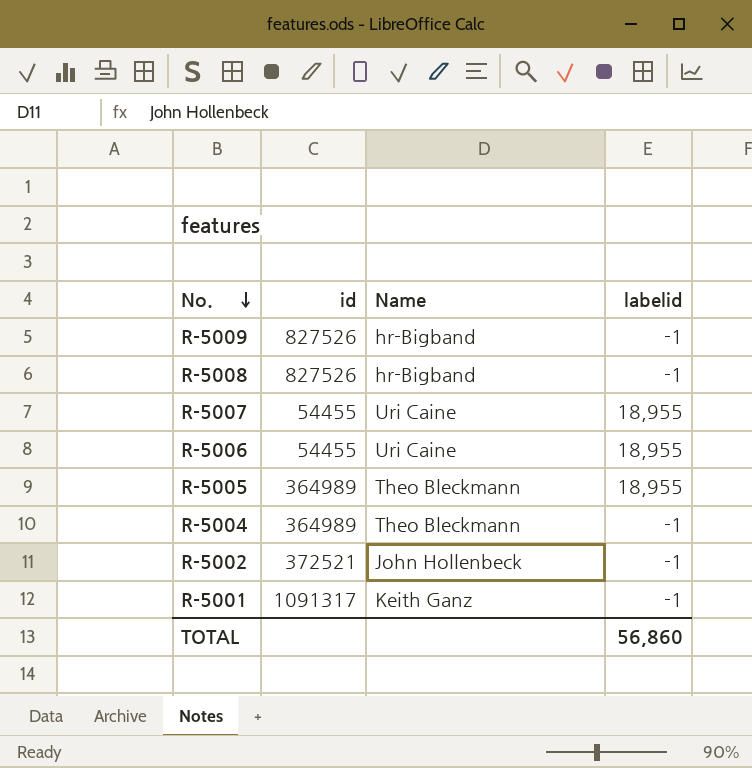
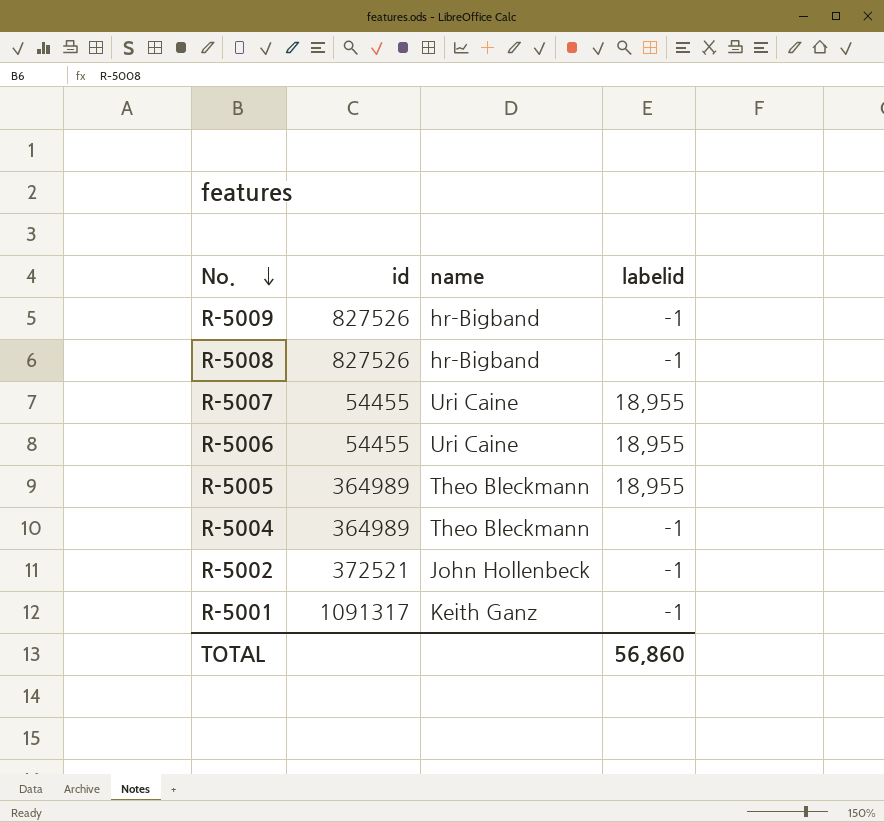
column name: Name -> name

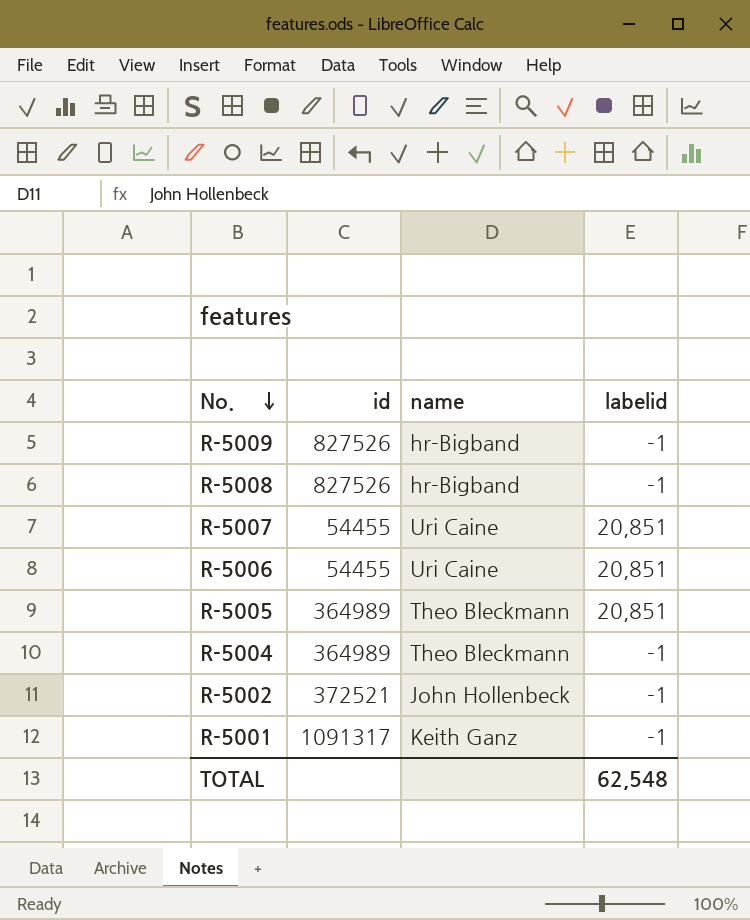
R-5007 | labelid: 18,955 -> 20,851
R-5006 | labelid: 18,955 -> 20,851
R-5005 | labelid: 18,955 -> 20,851
TOTAL | labelid: 56,860 -> 62,548

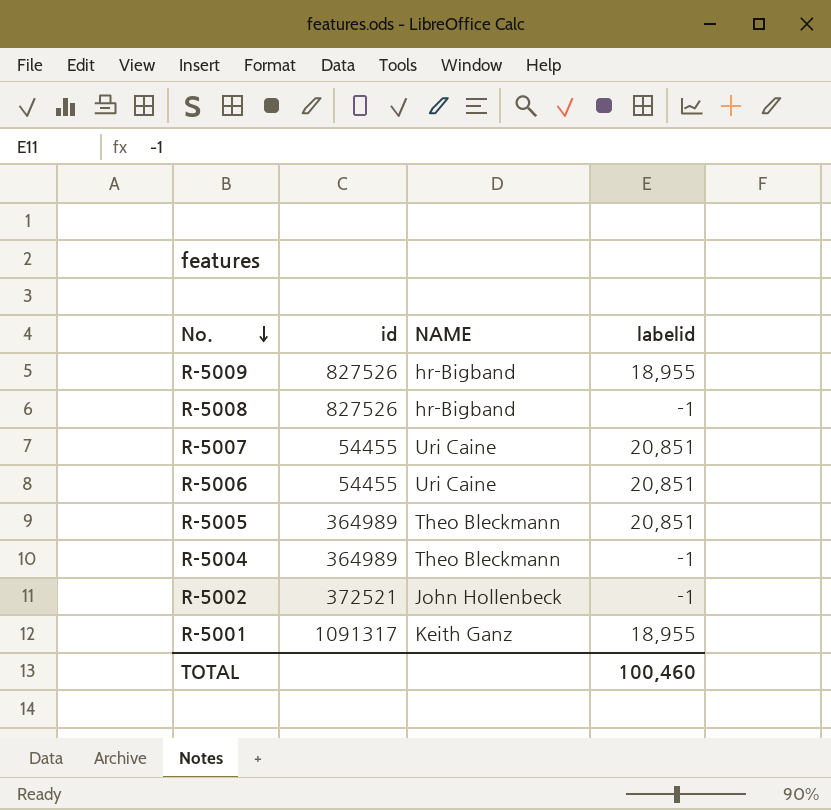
column name: name -> NAME
R-5009 | labelid: -1 -> 18,955
R-5001 | labelid: -1 -> 18,955
TOTAL | labelid: 62,548 -> 100,460

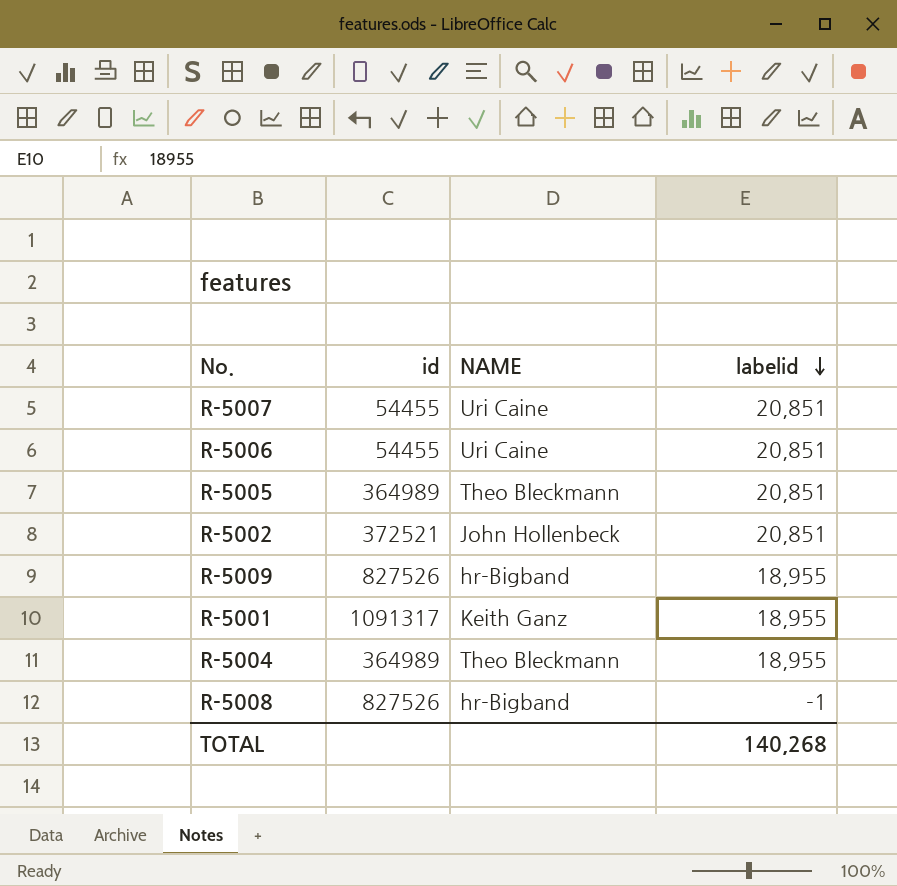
row order: No. descending -> labelid descending
R-5002 | labelid: -1 -> 20,851
R-5004 | labelid: -1 -> 18,955
TOTAL | labelid: 100,460 -> 140,268

